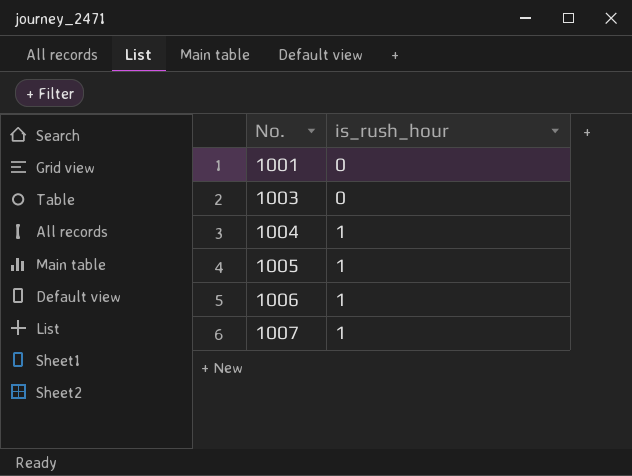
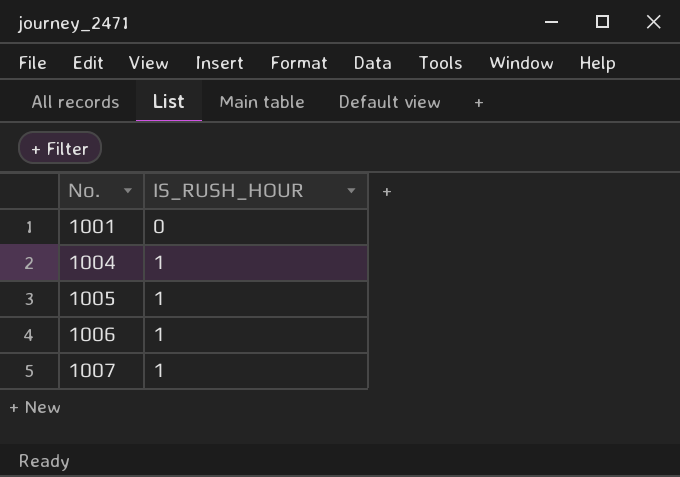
column name: is_rush_hour -> IS_RUSH_HOUR
row 1003: 0 -> none

